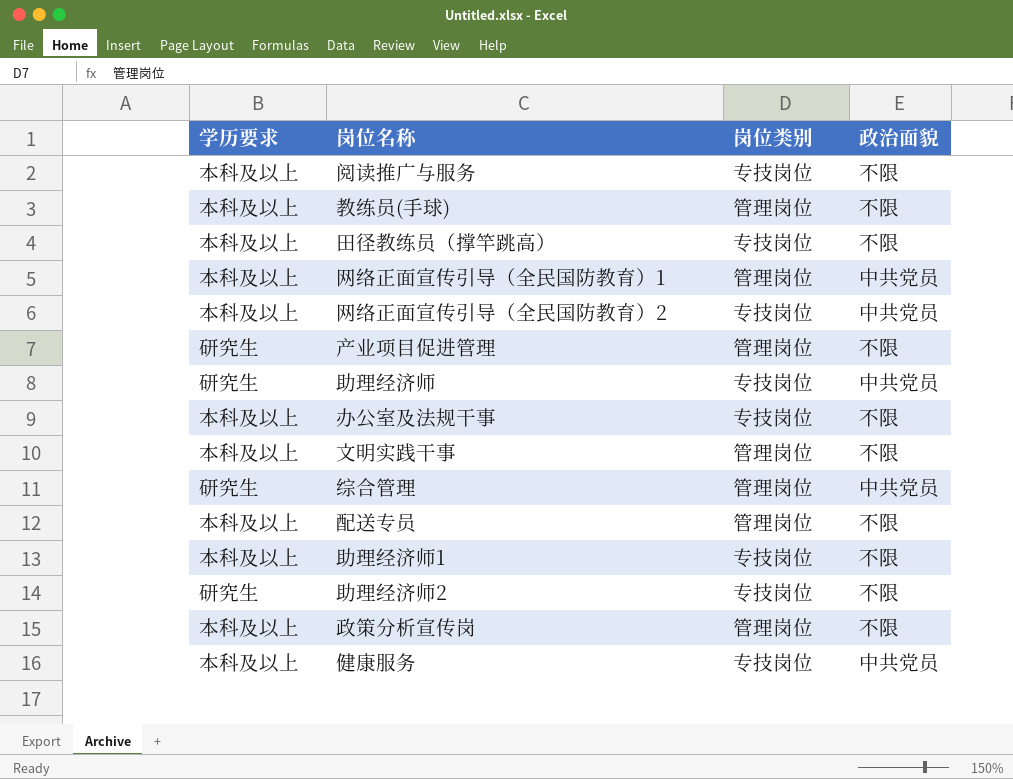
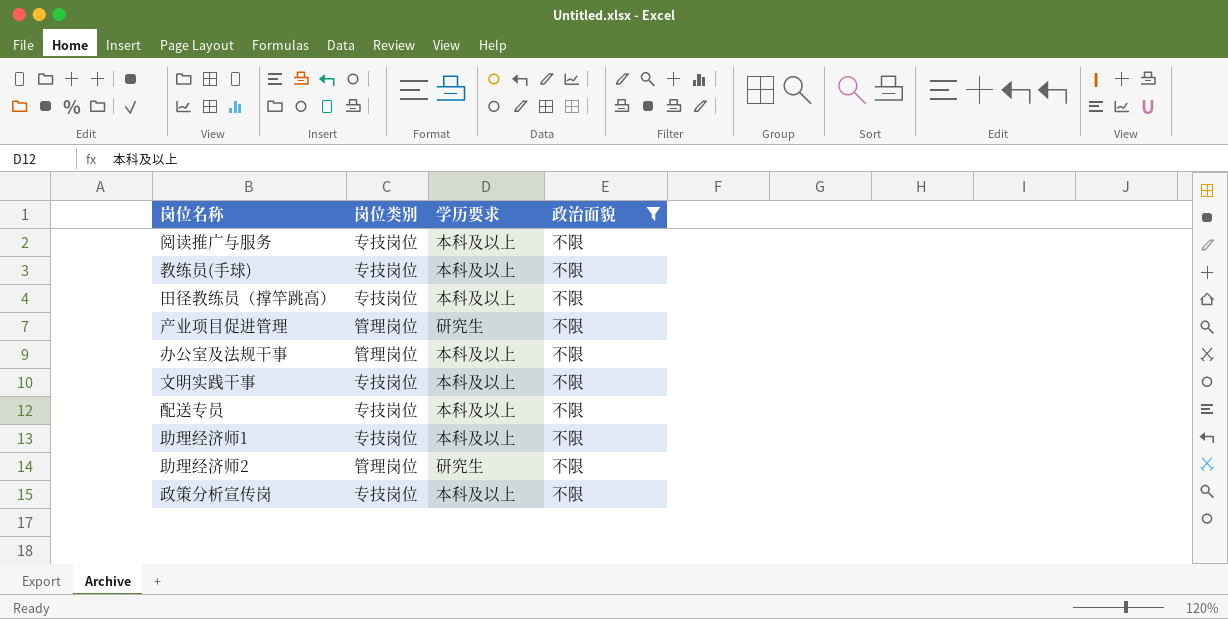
filter: none -> 政治面貌 = 不限
column 学历要求 | position: 1 -> 3
教练员(手球) | 岗位类别: 管理岗位 -> 专技岗位
办公室及法规干事 | 岗位类别: 专技岗位 -> 管理岗位
文明实践干事 | 岗位类别: 管理岗位 -> 专技岗位
配送专员 | 岗位类别: 管理岗位 -> 专技岗位
助理经济师2 | 岗位类别: 专技岗位 -> 管理岗位
政策分析宣传岗 | 岗位类别: 管理岗位 -> 专技岗位

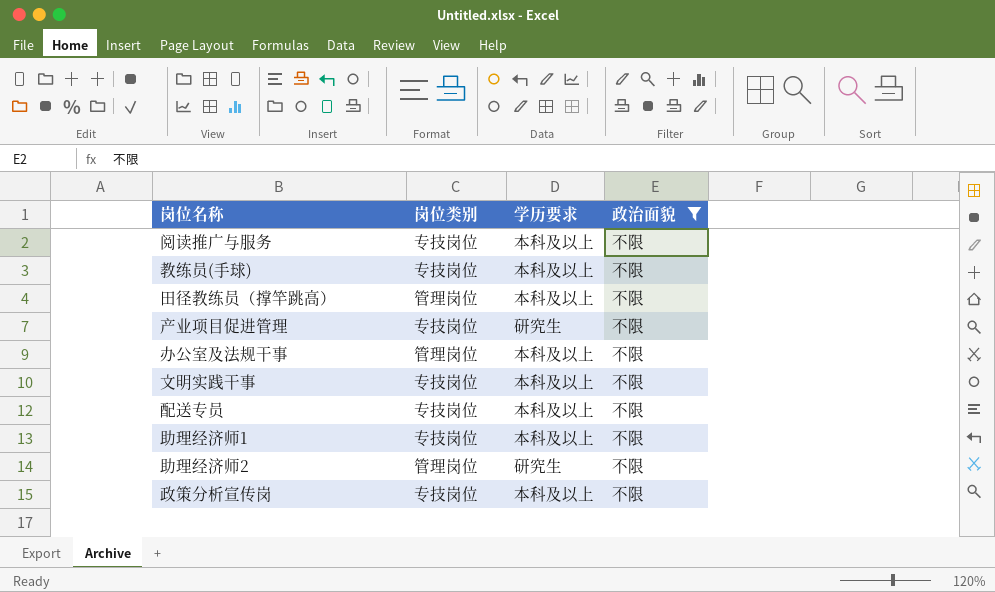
田径教练员（撑竿跳高） | 岗位类别: 专技岗位 -> 管理岗位
产业项目促进管理 | 岗位类别: 管理岗位 -> 专技岗位

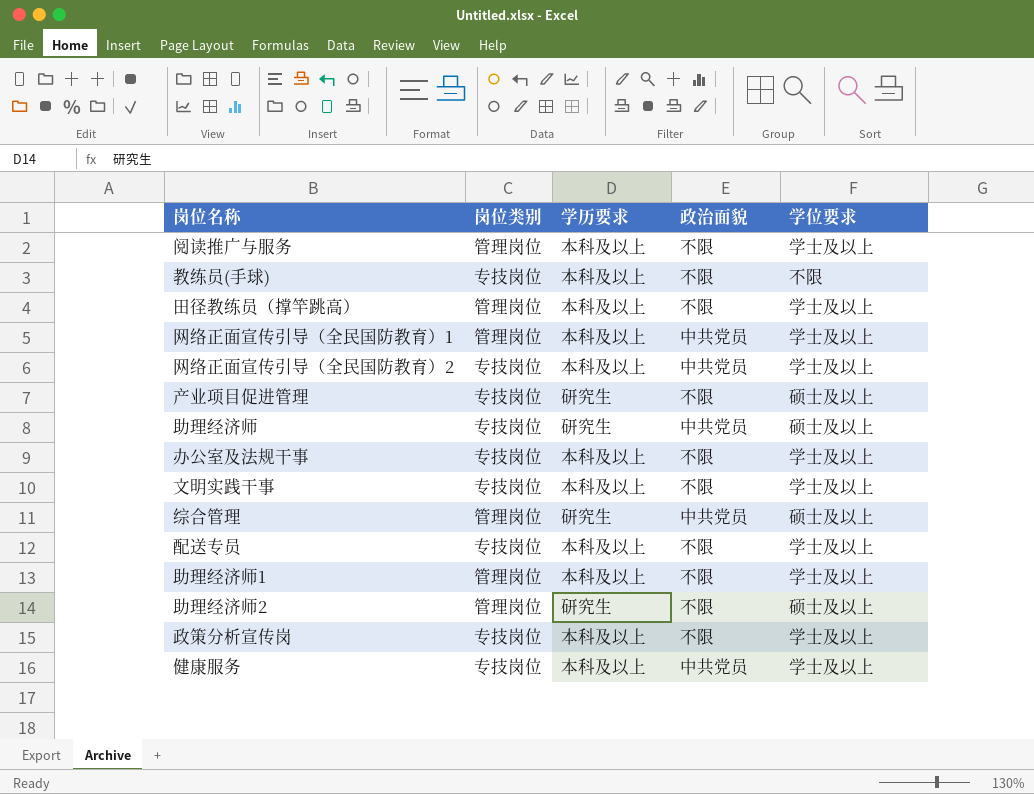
filter: 政治面貌 = 不限 -> none
column 学位要求 | position: none -> 5
阅读推广与服务 | 岗位类别: 专技岗位 -> 管理岗位
办公室及法规干事 | 岗位类别: 管理岗位 -> 专技岗位
助理经济师1 | 岗位类别: 专技岗位 -> 管理岗位

